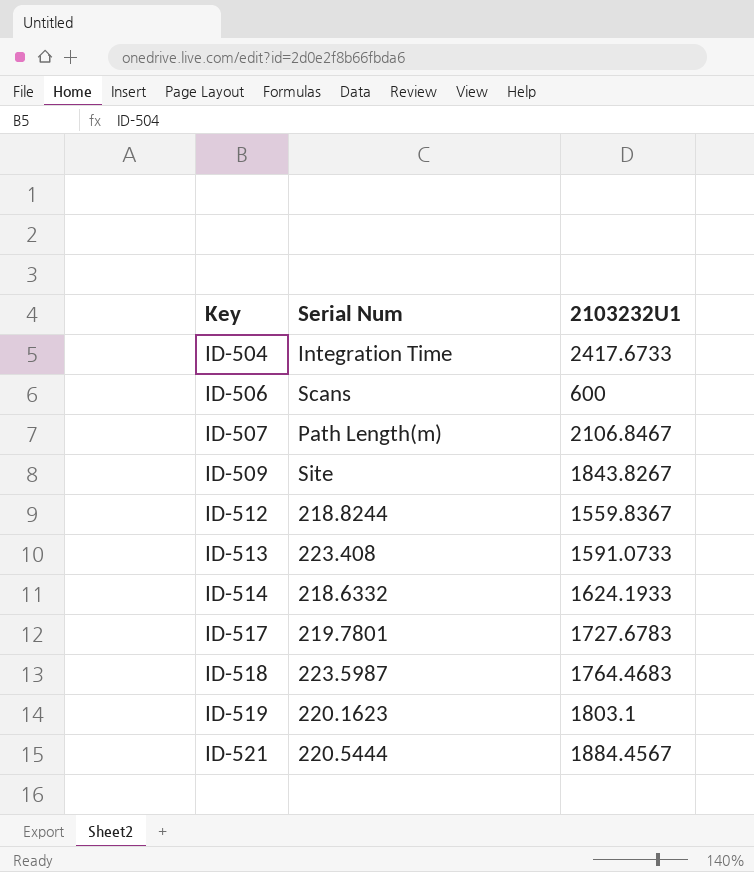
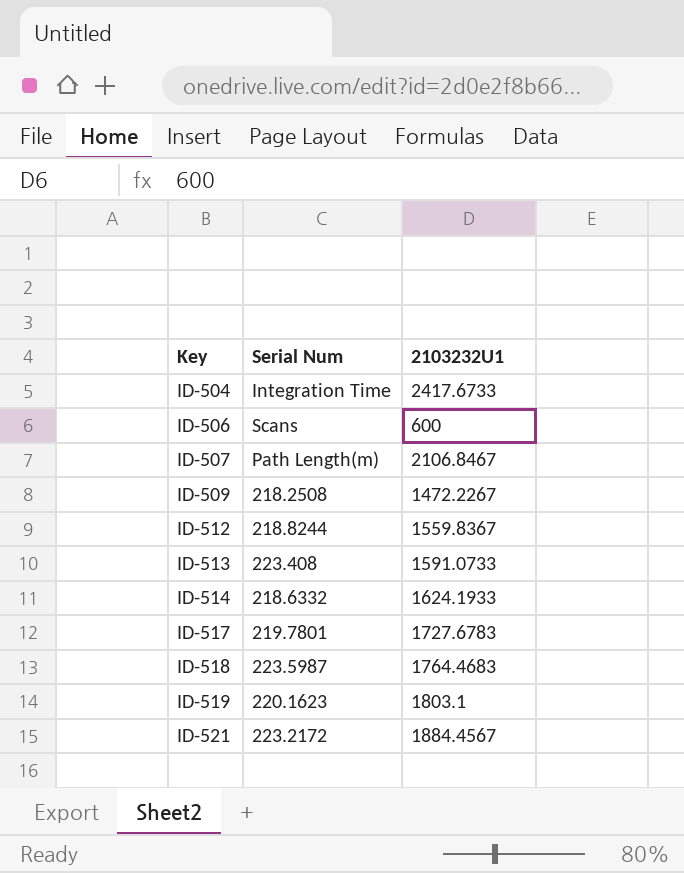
ID-509 | Serial Num: Site -> 218.2508
ID-509 | 2103232U1: 1843.8267 -> 1472.2267
ID-521 | Serial Num: 220.5444 -> 223.2172

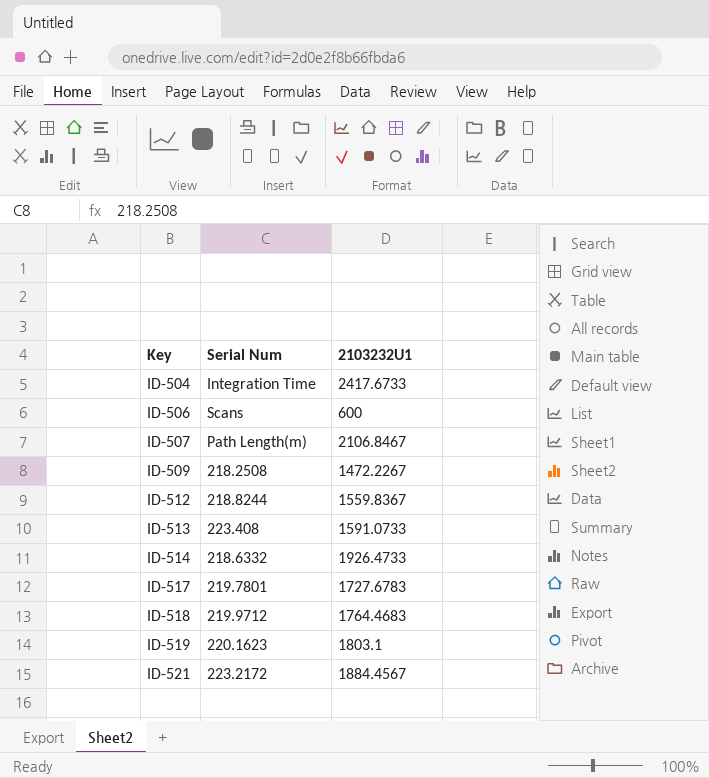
ID-514 | 2103232U1: 1624.1933 -> 1926.4733
ID-518 | Serial Num: 223.5987 -> 219.9712

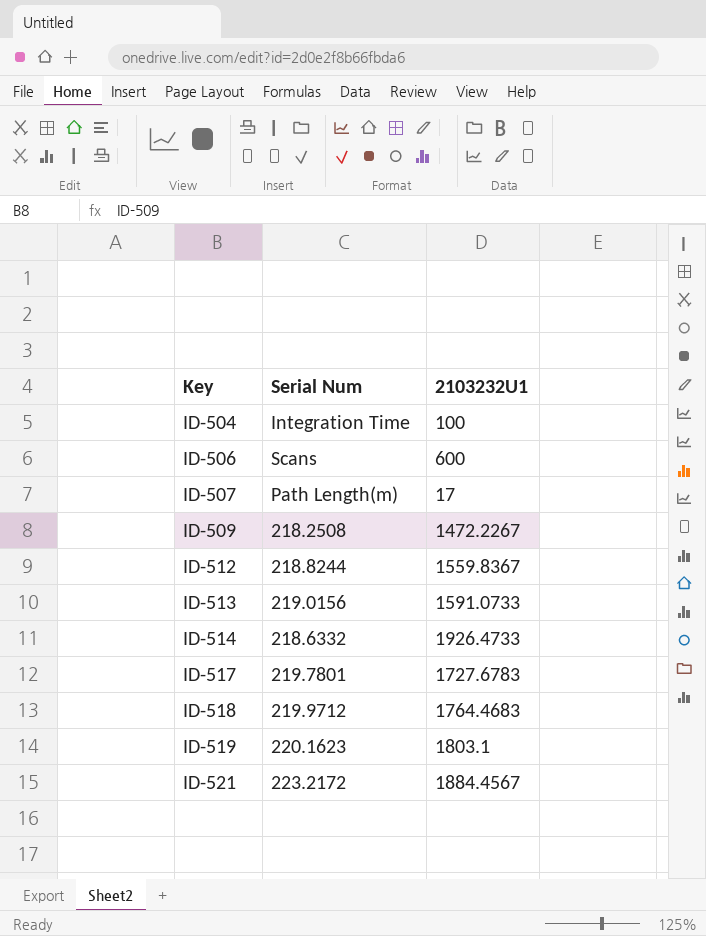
ID-504 | 2103232U1: 2417.6733 -> 100
ID-507 | 2103232U1: 2106.8467 -> 17
ID-513 | Serial Num: 223.408 -> 219.0156

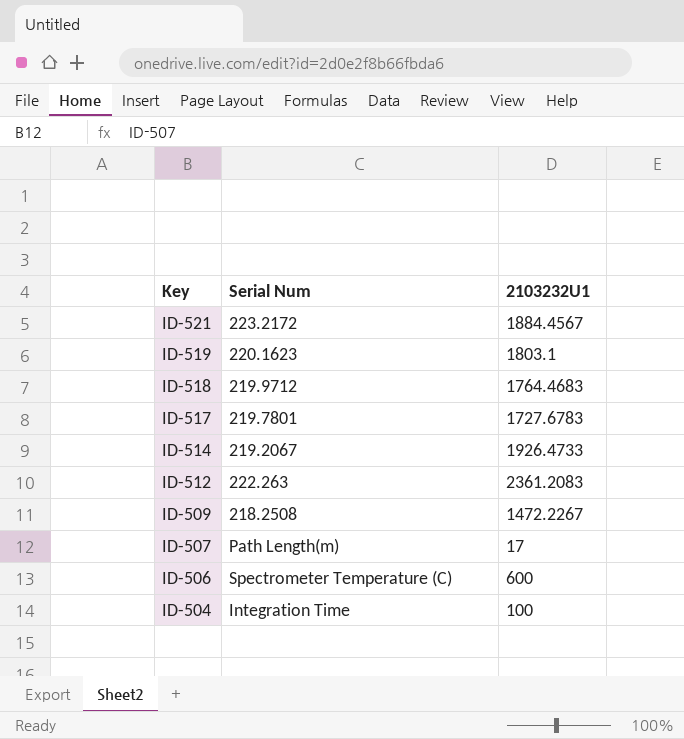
row order: Key ascending -> Key descending
row ID-513: 219.0156 | 1591.0733 -> none
ID-514 | Serial Num: 218.6332 -> 219.2067
ID-512 | Serial Num: 218.8244 -> 222.263
ID-512 | 2103232U1: 1559.8367 -> 2361.2083
ID-506 | Serial Num: Scans -> Spectrometer Temperature (C)

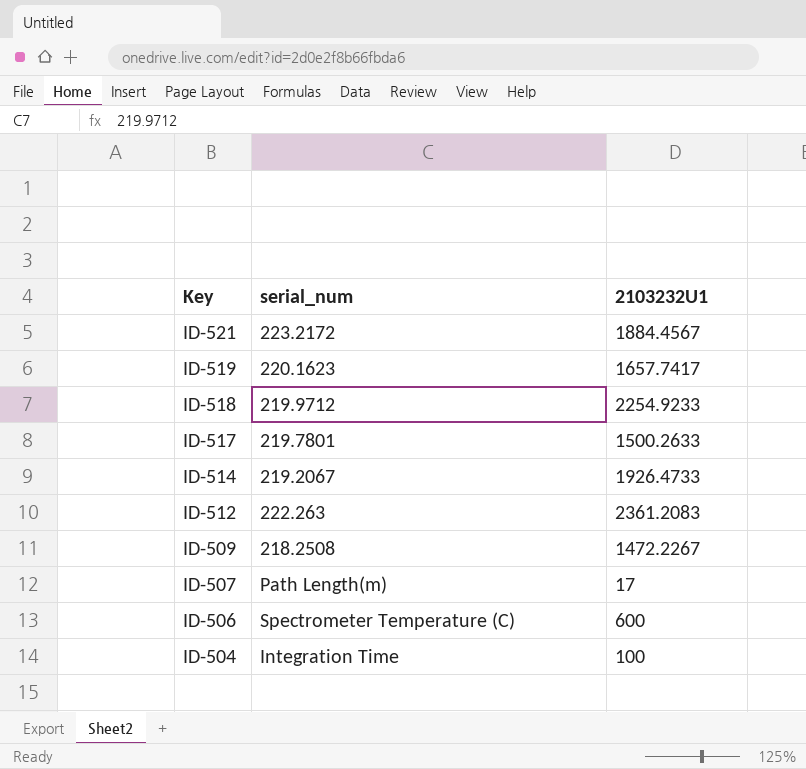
column name: Serial Num -> serial_num
ID-519 | 2103232U1: 1803.1 -> 1657.7417
ID-518 | 2103232U1: 1764.4683 -> 2254.9233
ID-517 | 2103232U1: 1727.6783 -> 1500.2633

